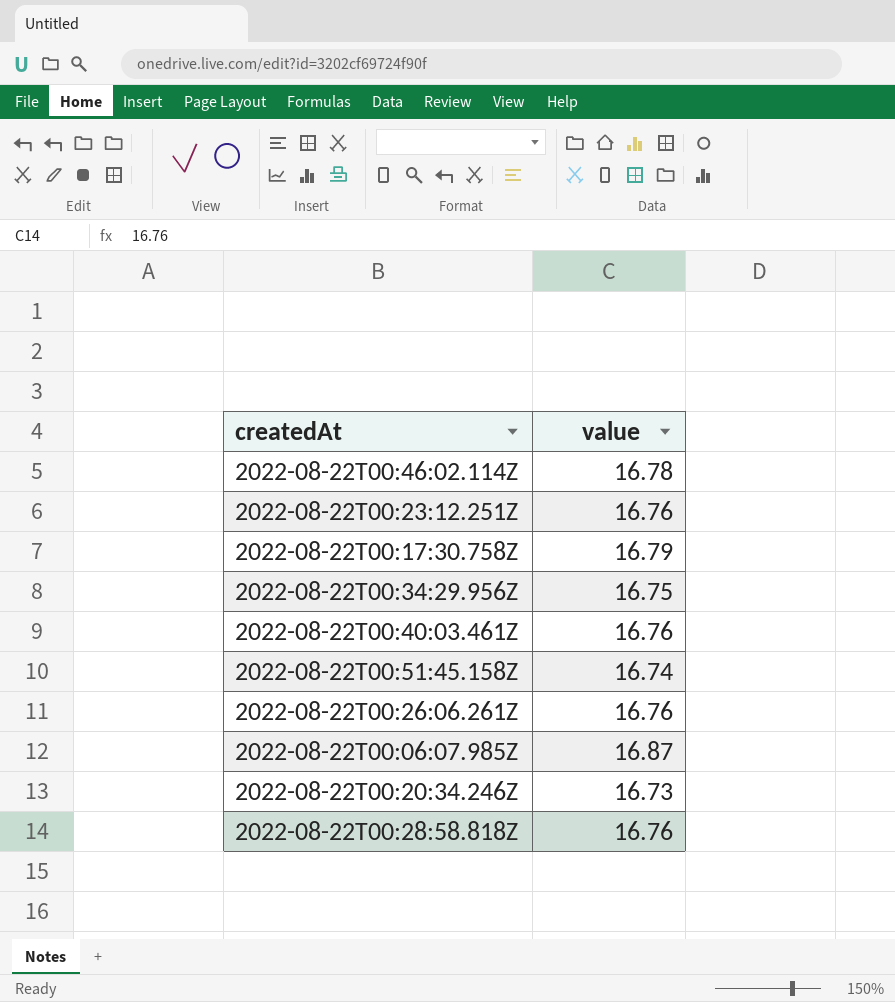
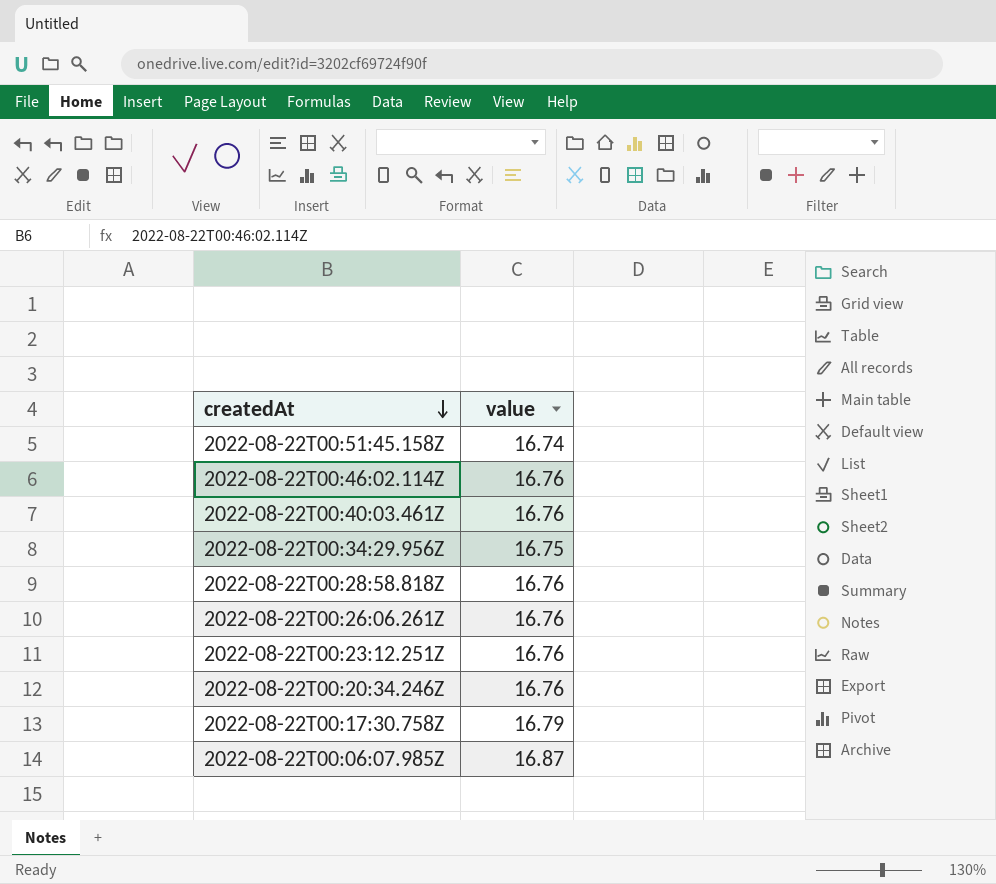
row order: none -> createdAt descending
2022-08-22T00:46:02.114Z | value: 16.78 -> 16.76
2022-08-22T00:20:34.246Z | value: 16.73 -> 16.76

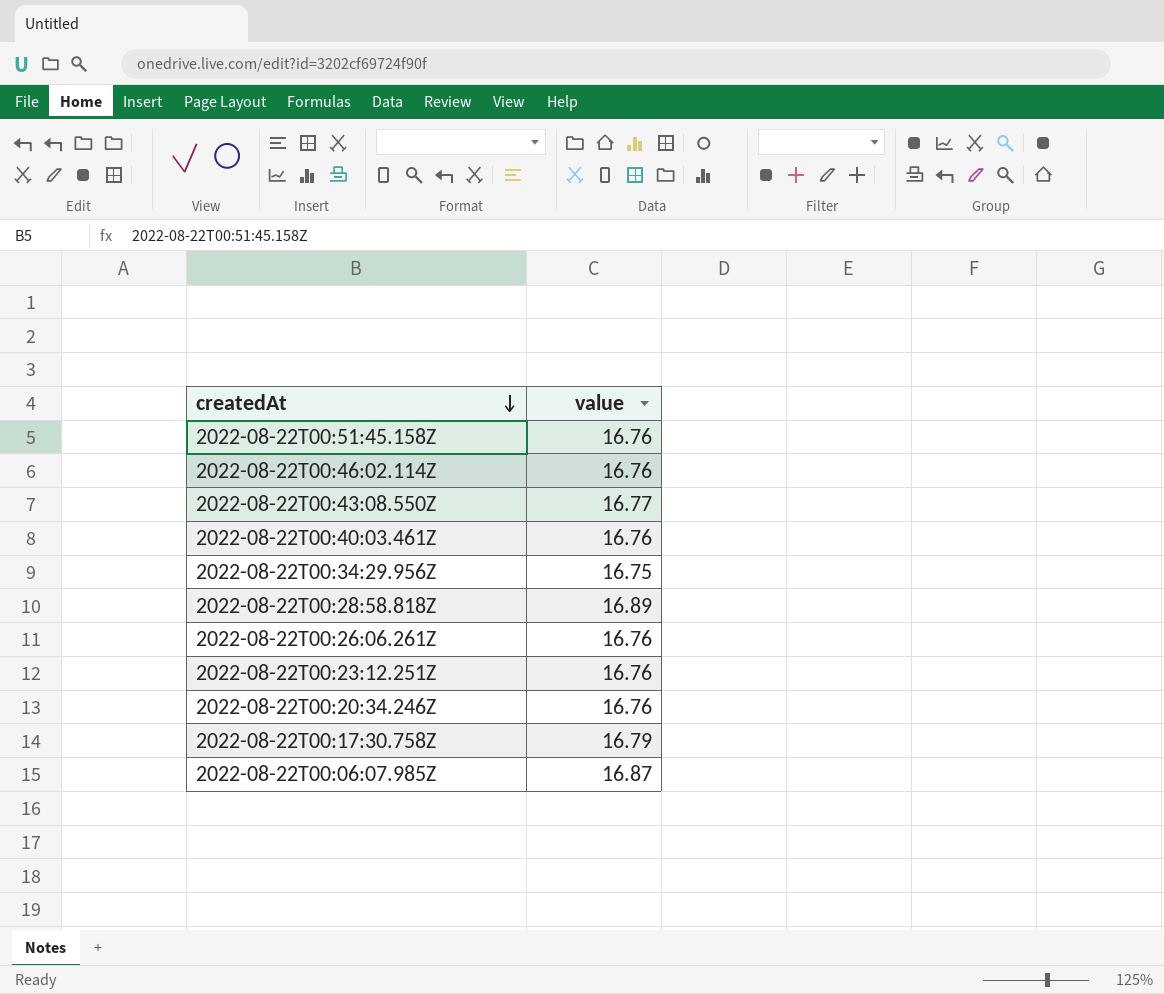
2022-08-22T00:51:45.158Z | value: 16.74 -> 16.76
row 2022-08-22T00:43:08.550Z: none -> 16.77
2022-08-22T00:28:58.818Z | value: 16.76 -> 16.89

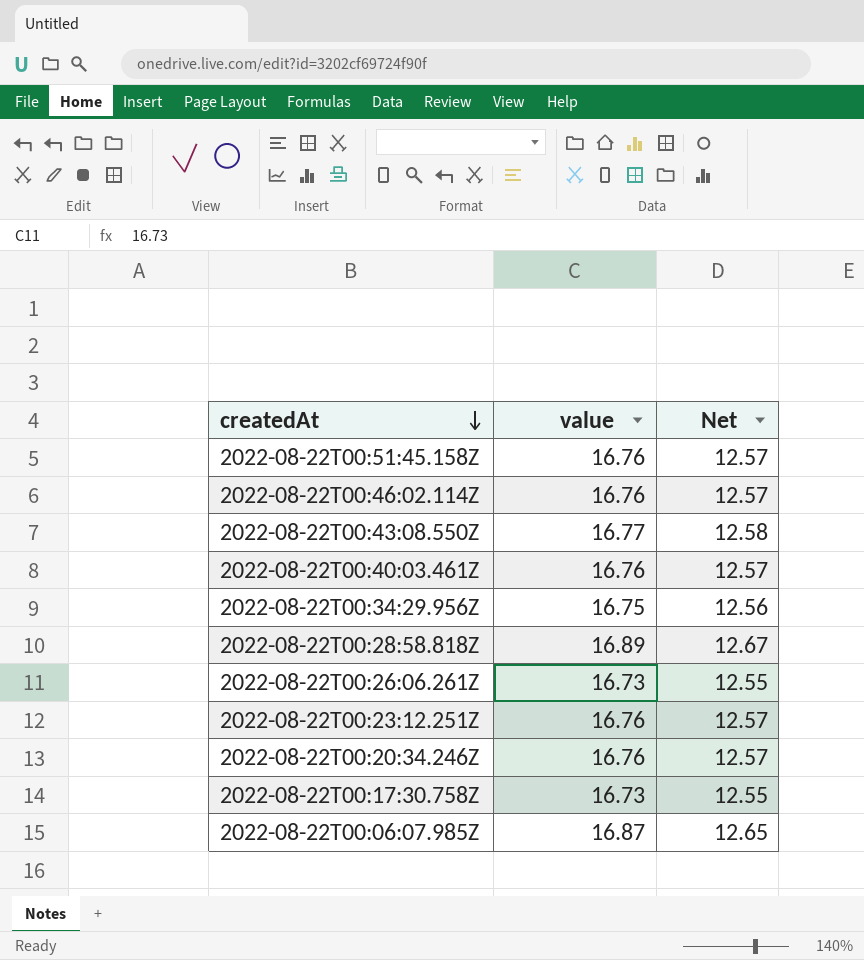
column Net | formula: none -> [value] * 0.75
2022-08-22T00:26:06.261Z | value: 16.76 -> 16.73
2022-08-22T00:17:30.758Z | value: 16.79 -> 16.73

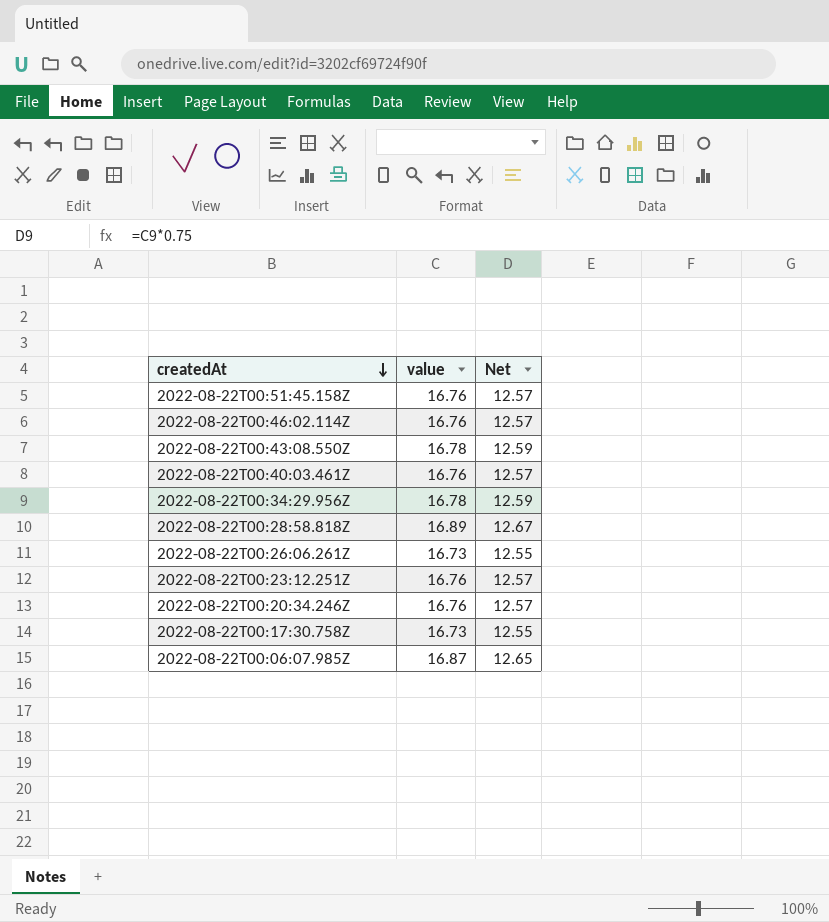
2022-08-22T00:43:08.550Z | value: 16.77 -> 16.78
2022-08-22T00:43:08.550Z | Net: 12.58 -> 12.59
2022-08-22T00:34:29.956Z | value: 16.75 -> 16.78
2022-08-22T00:34:29.956Z | Net: 12.56 -> 12.59

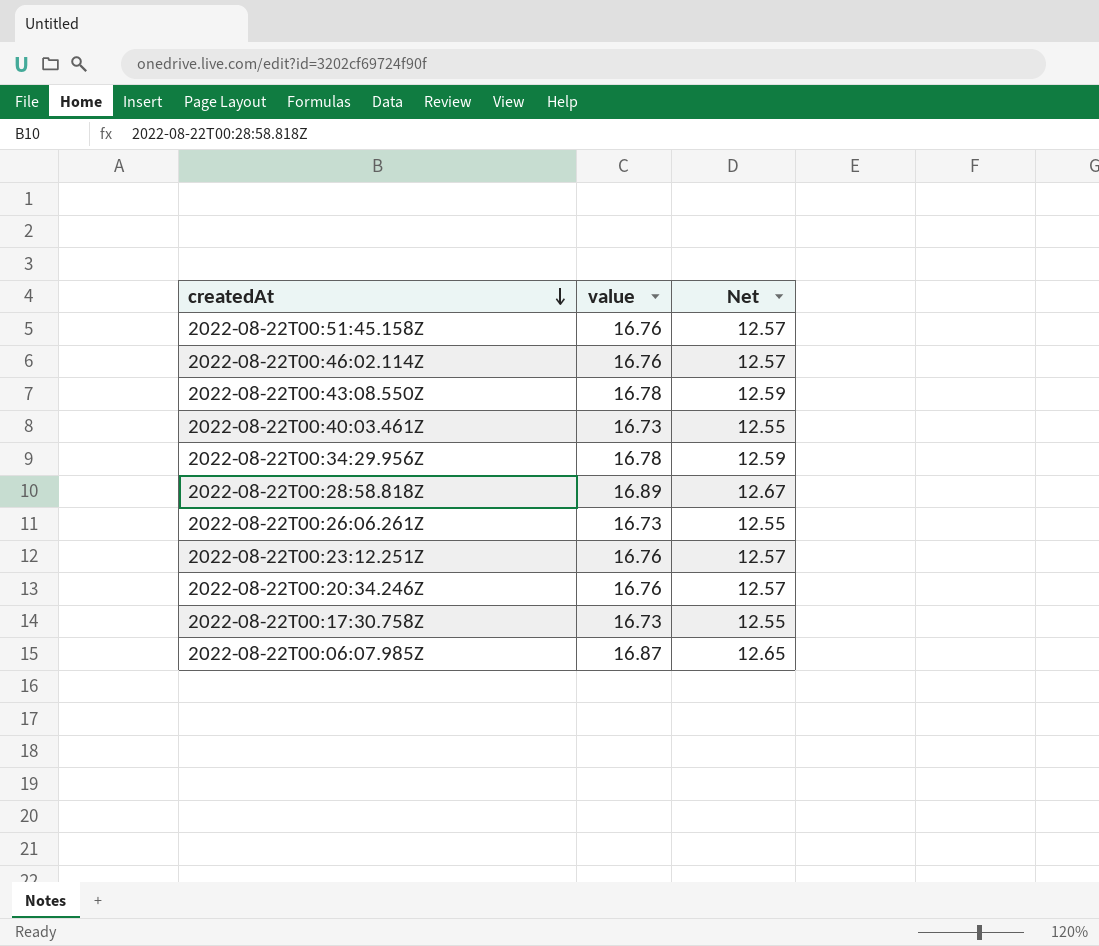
2022-08-22T00:40:03.461Z | value: 16.76 -> 16.73
2022-08-22T00:40:03.461Z | Net: 12.57 -> 12.55

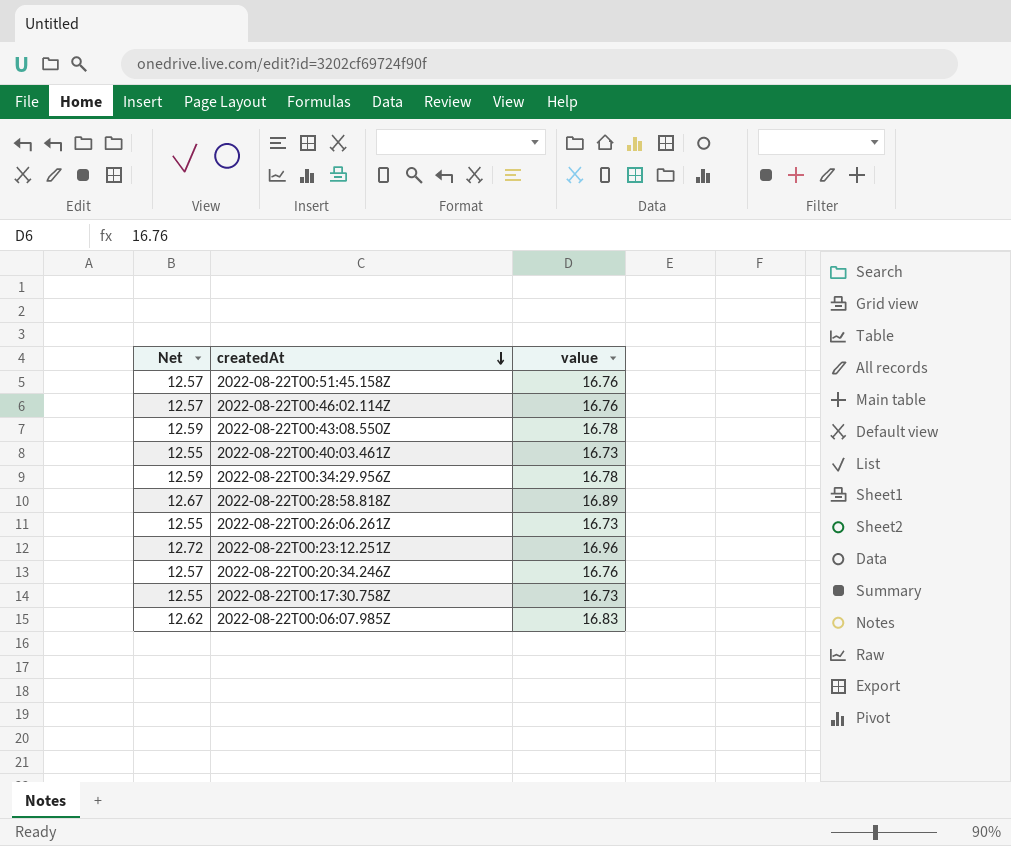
column Net | position: 3 -> 1
2022-08-22T00:23:12.251Z | Net: 12.57 -> 12.72
2022-08-22T00:23:12.251Z | value: 16.76 -> 16.96
2022-08-22T00:06:07.985Z | Net: 12.65 -> 12.62
2022-08-22T00:06:07.985Z | value: 16.87 -> 16.83

